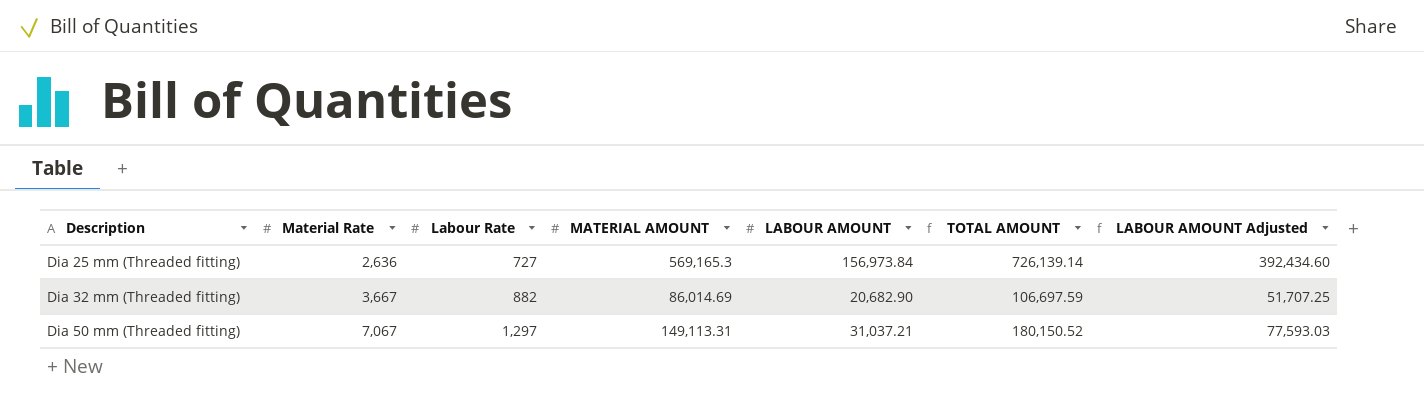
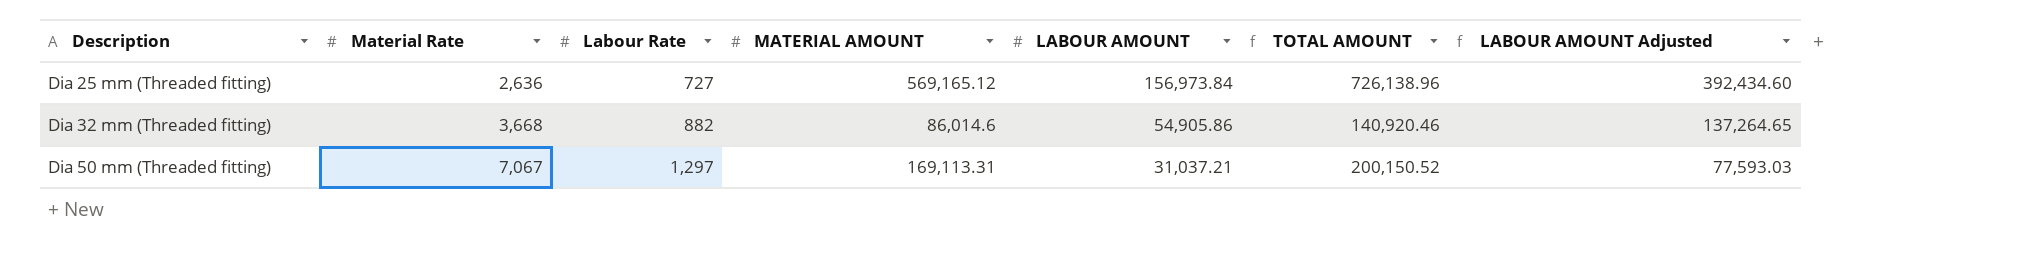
Dia 25 mm (Threaded fitting) | MATERIAL AMOUNT: 569,165.3 -> 569,165.12
Dia 25 mm (Threaded fitting) | TOTAL AMOUNT: 726,139.14 -> 726,138.96
Dia 32 mm (Threaded fitting) | Material Rate: 3,667 -> 3,668
Dia 32 mm (Threaded fitting) | MATERIAL AMOUNT: 86,014.69 -> 86,014.6
Dia 32 mm (Threaded fitting) | LABOUR AMOUNT: 20,682.90 -> 54,905.86
Dia 32 mm (Threaded fitting) | TOTAL AMOUNT: 106,697.59 -> 140,920.46
Dia 32 mm (Threaded fitting) | LABOUR AMOUNT Adjusted: 51,707.25 -> 137,264.65
Dia 50 mm (Threaded fitting) | MATERIAL AMOUNT: 149,113.31 -> 169,113.31
Dia 50 mm (Threaded fitting) | TOTAL AMOUNT: 180,150.52 -> 200,150.52

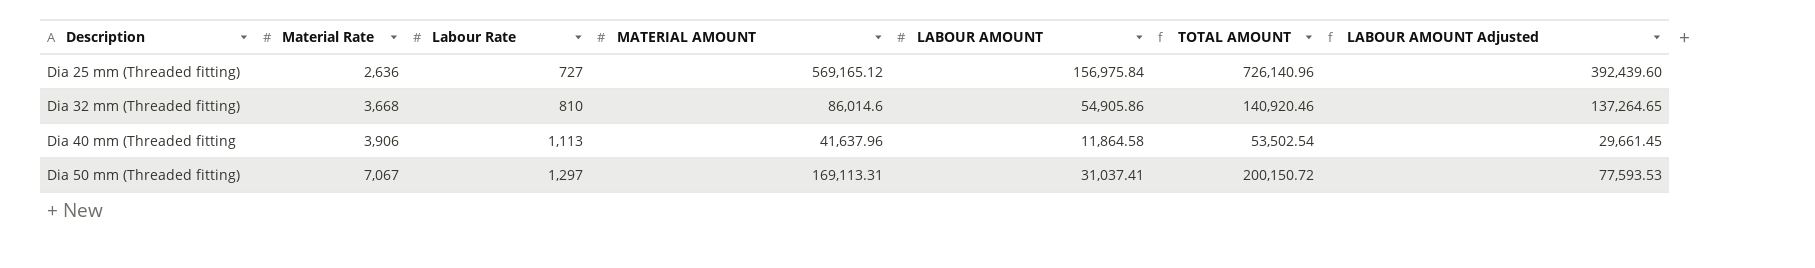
Dia 25 mm (Threaded fitting) | LABOUR AMOUNT: 156,973.84 -> 156,975.84
Dia 25 mm (Threaded fitting) | TOTAL AMOUNT: 726,138.96 -> 726,140.96
Dia 25 mm (Threaded fitting) | LABOUR AMOUNT Adjusted: 392,434.60 -> 392,439.60
Dia 32 mm (Threaded fitting) | Labour Rate: 882 -> 810
row Dia 40 mm (Threaded fitting: none -> 3,906 | 1,113 | 41,637.96 | 11,864.58 | 53,502.54 | 29,661.45
Dia 50 mm (Threaded fitting) | LABOUR AMOUNT: 31,037.21 -> 31,037.41
Dia 50 mm (Threaded fitting) | TOTAL AMOUNT: 200,150.52 -> 200,150.72
Dia 50 mm (Threaded fitting) | LABOUR AMOUNT Adjusted: 77,593.03 -> 77,593.53

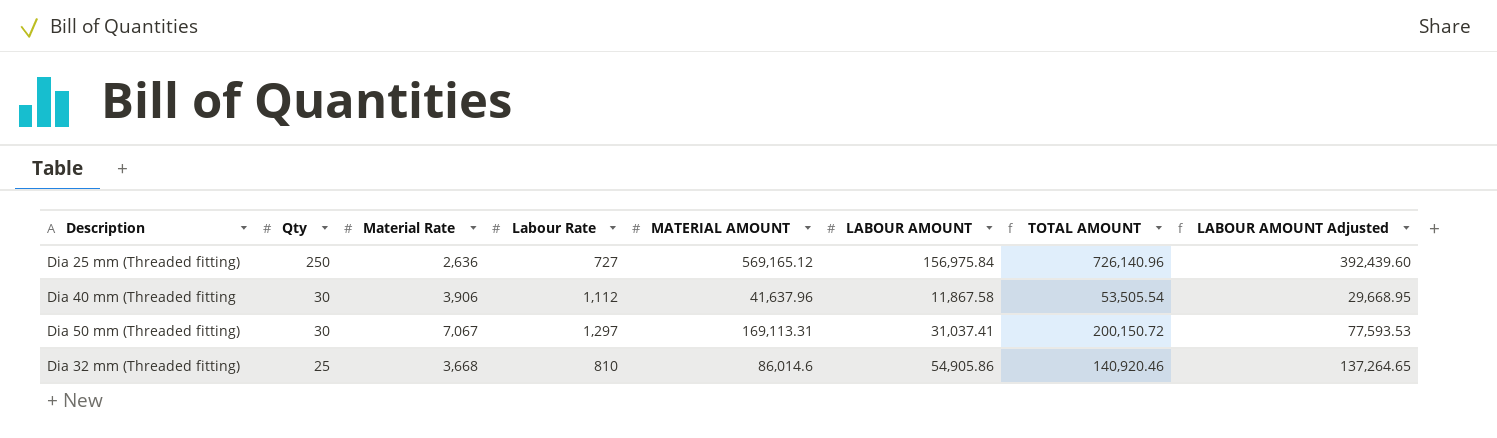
row order: Description ascending -> Qty descending
column Qty | position: none -> 2
Dia 40 mm (Threaded fitting | Labour Rate: 1,113 -> 1,112
Dia 40 mm (Threaded fitting | LABOUR AMOUNT: 11,864.58 -> 11,867.58
Dia 40 mm (Threaded fitting | TOTAL AMOUNT: 53,502.54 -> 53,505.54
Dia 40 mm (Threaded fitting | LABOUR AMOUNT Adjusted: 29,661.45 -> 29,668.95

